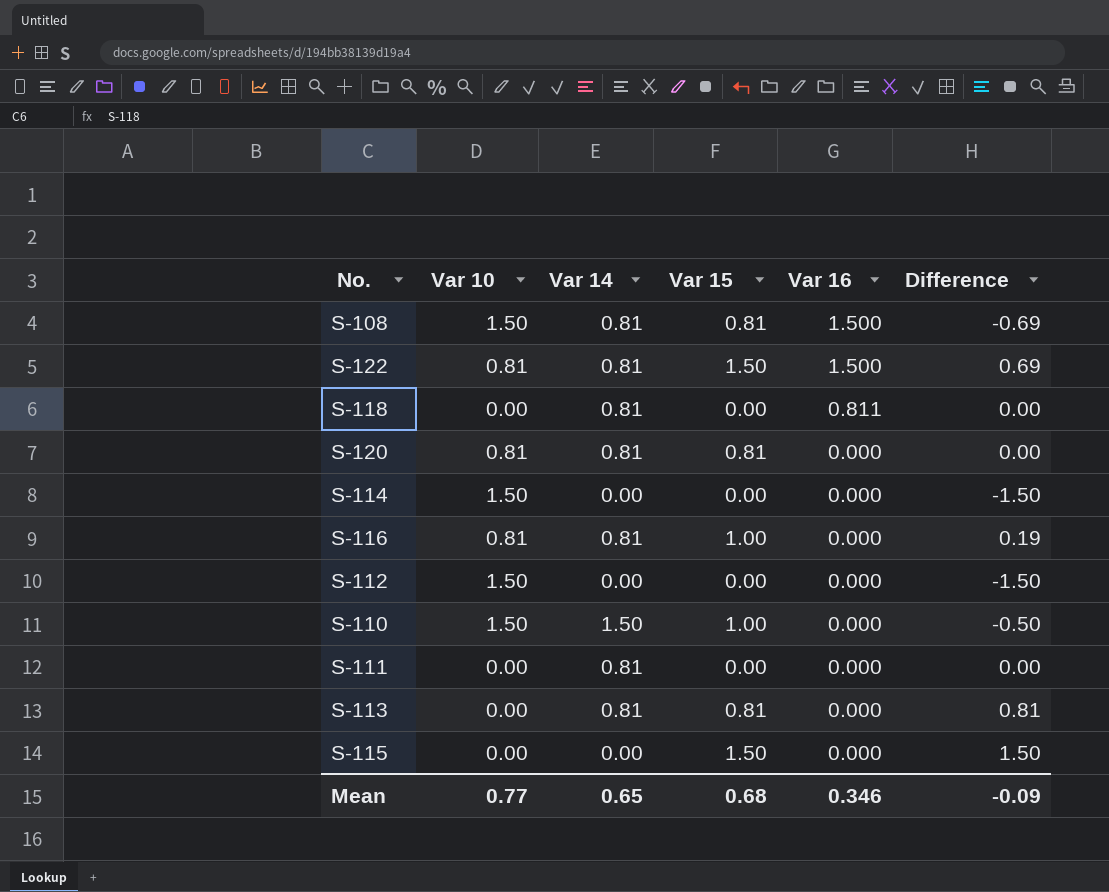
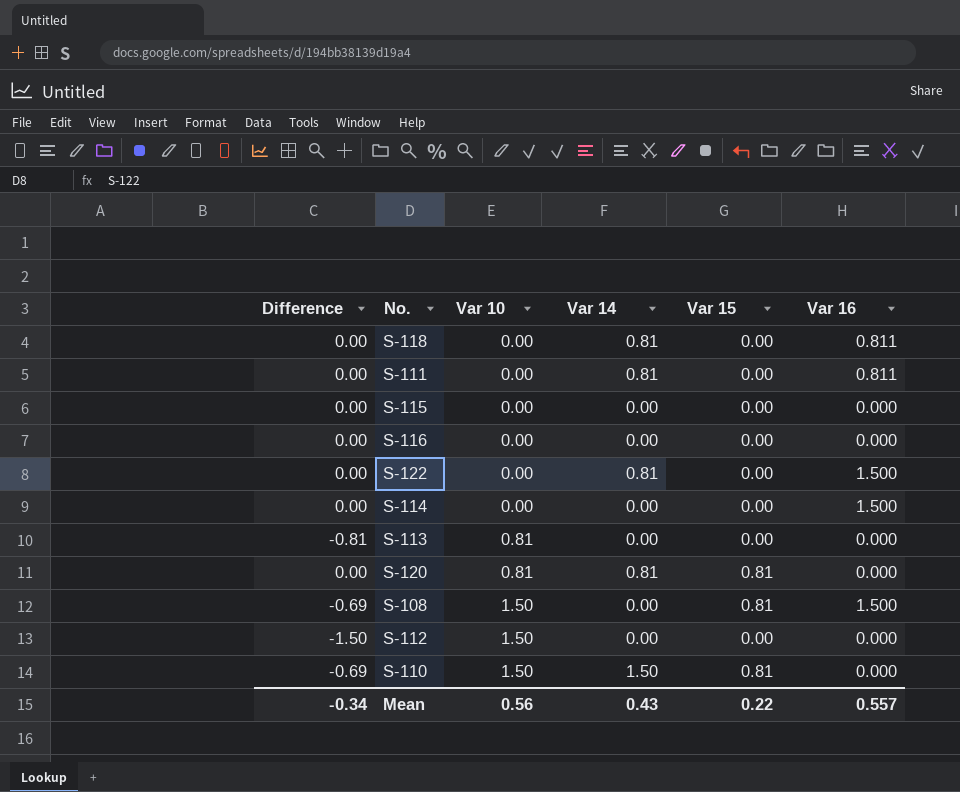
row order: Var 16 descending -> Var 10 ascending
column Difference | position: 6 -> 1
S-111 | Var 16: 0.000 -> 0.811
S-115 | Difference: 1.50 -> 0.00
S-115 | Var 15: 1.50 -> 0.00
S-116 | Difference: 0.19 -> 0.00
S-116 | Var 10: 0.81 -> 0.00
S-116 | Var 14: 0.81 -> 0.00
S-116 | Var 15: 1.00 -> 0.00
S-122 | Difference: 0.69 -> 0.00
S-122 | Var 10: 0.81 -> 0.00
S-122 | Var 15: 1.50 -> 0.00
S-114 | Difference: -1.50 -> 0.00
S-114 | Var 10: 1.50 -> 0.00
S-114 | Var 16: 0.000 -> 1.500
S-113 | Difference: 0.81 -> -0.81
S-113 | Var 10: 0.00 -> 0.81
S-113 | Var 14: 0.81 -> 0.00
S-113 | Var 15: 0.81 -> 0.00
S-108 | Var 14: 0.81 -> 0.00
S-110 | Difference: -0.50 -> -0.69
S-110 | Var 15: 1.00 -> 0.81
Mean | Difference: -0.09 -> -0.34
Mean | Var 10: 0.77 -> 0.56
Mean | Var 14: 0.65 -> 0.43
Mean | Var 15: 0.68 -> 0.22
Mean | Var 16: 0.346 -> 0.557

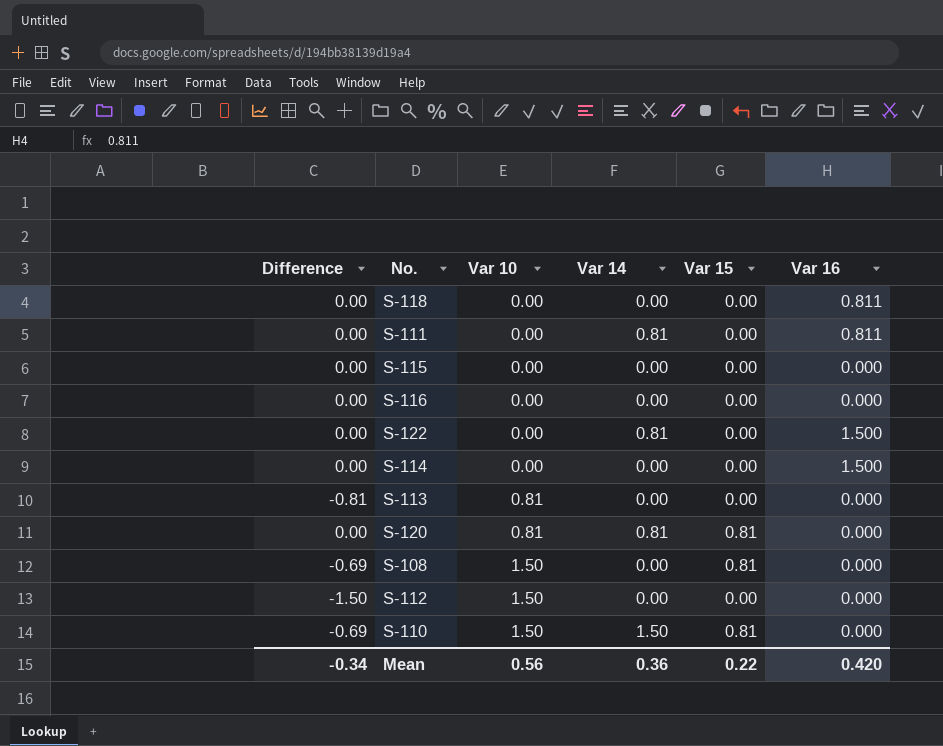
S-118 | Var 14: 0.81 -> 0.00
S-108 | Var 16: 1.500 -> 0.000
Mean | Var 14: 0.43 -> 0.36
Mean | Var 16: 0.557 -> 0.420

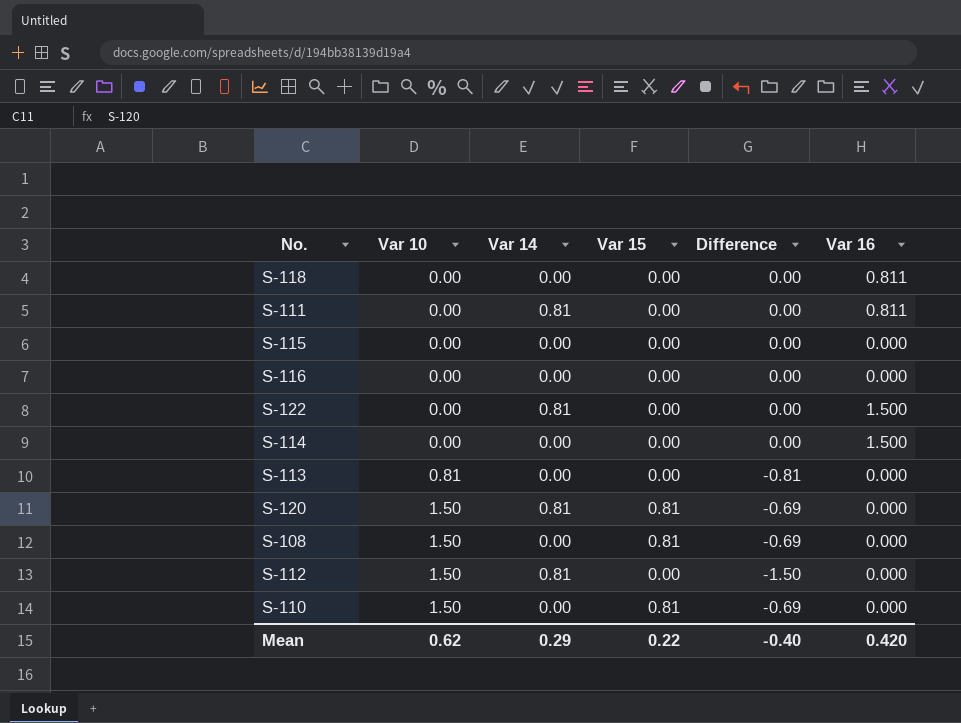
column Difference | position: 1 -> 5
S-120 | Var 10: 0.81 -> 1.50
S-120 | Difference: 0.00 -> -0.69
S-112 | Var 14: 0.00 -> 0.81
S-110 | Var 14: 1.50 -> 0.00
Mean | Var 10: 0.56 -> 0.62
Mean | Var 14: 0.36 -> 0.29
Mean | Difference: -0.34 -> -0.40

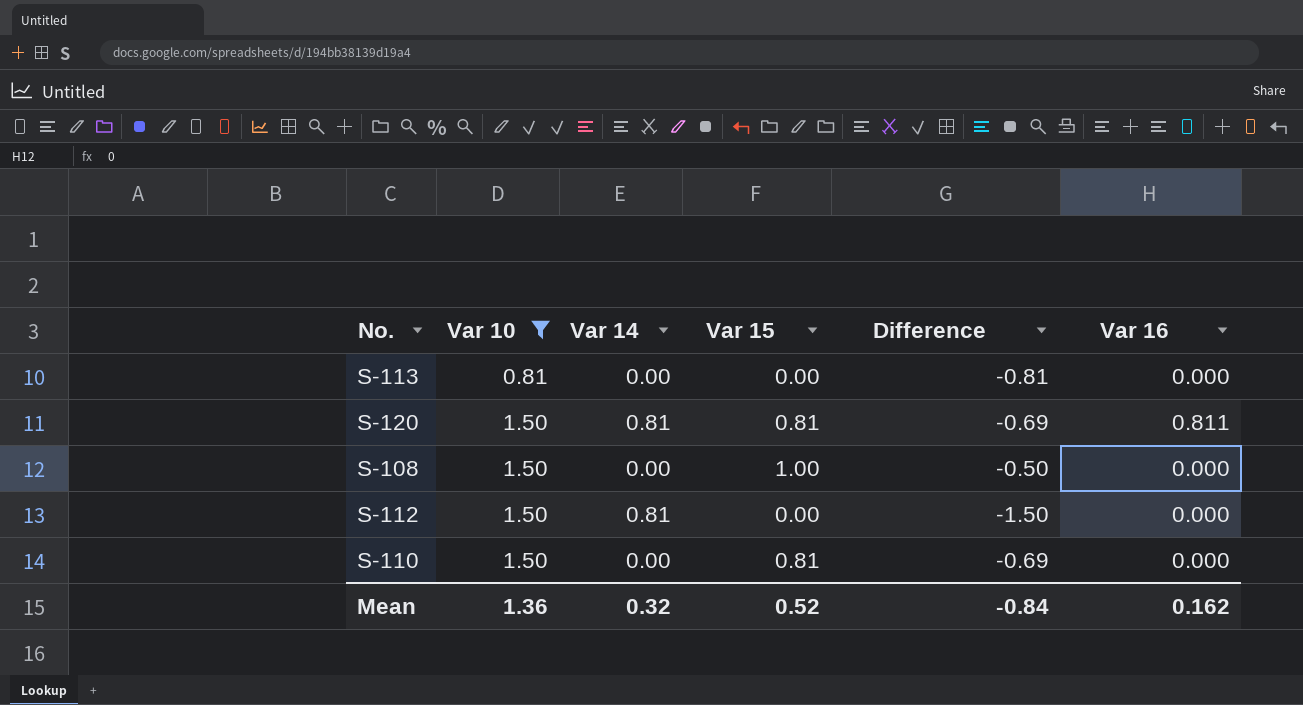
filter: none -> Var 10 != 0.00
S-120 | Var 16: 0.000 -> 0.811
S-108 | Var 15: 0.81 -> 1.00
S-108 | Difference: -0.69 -> -0.50
Mean | Var 10: 0.62 -> 1.36
Mean | Var 14: 0.29 -> 0.32
Mean | Var 15: 0.22 -> 0.52
Mean | Difference: -0.40 -> -0.84
Mean | Var 16: 0.420 -> 0.162

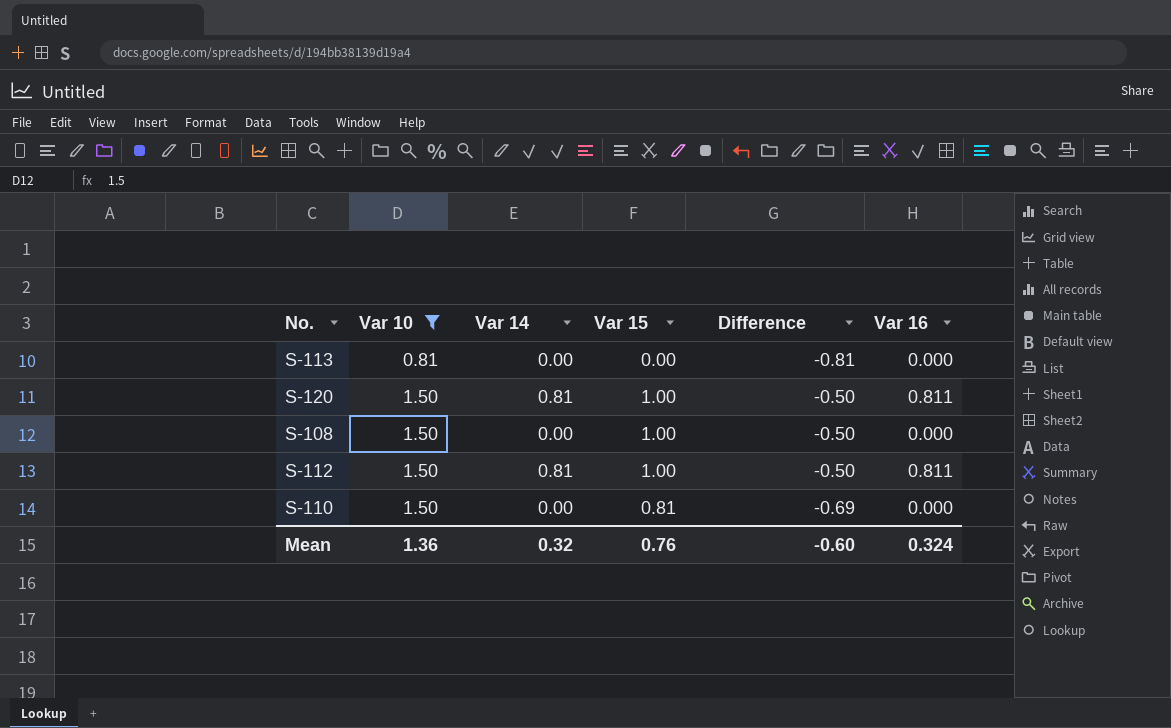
S-120 | Var 15: 0.81 -> 1.00
S-120 | Difference: -0.69 -> -0.50
S-112 | Var 15: 0.00 -> 1.00
S-112 | Difference: -1.50 -> -0.50
S-112 | Var 16: 0.000 -> 0.811
Mean | Var 15: 0.52 -> 0.76
Mean | Difference: -0.84 -> -0.60
Mean | Var 16: 0.162 -> 0.324

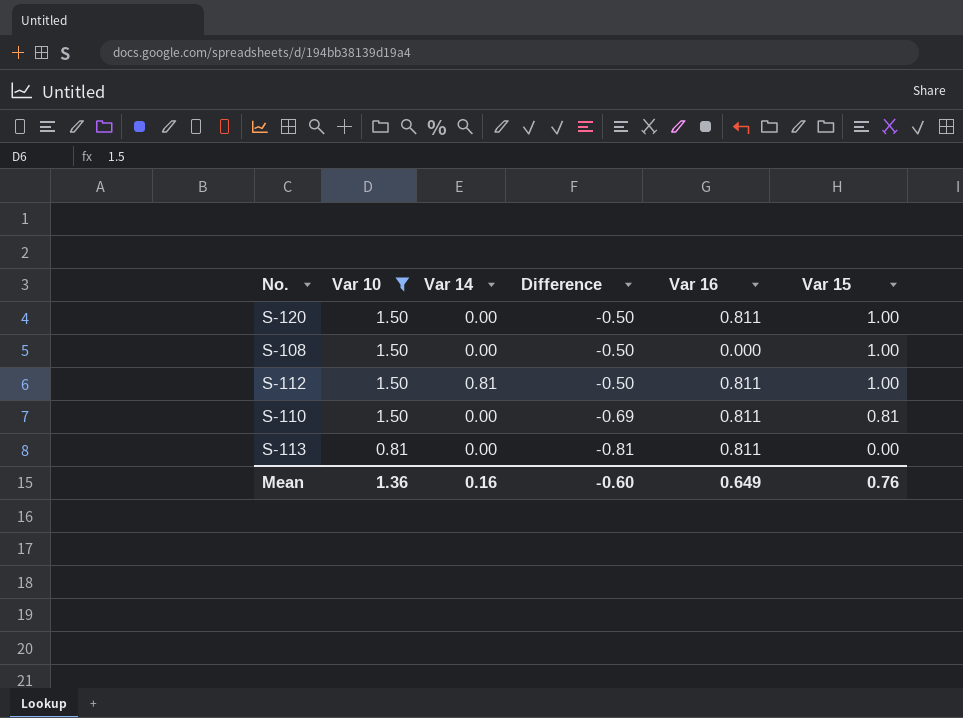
row order: Var 10 ascending -> Var 10 descending
column Var 15 | position: 4 -> 6
S-120 | Var 14: 0.81 -> 0.00
S-110 | Var 16: 0.000 -> 0.811
S-113 | Var 16: 0.000 -> 0.811
Mean | Var 14: 0.32 -> 0.16
Mean | Var 16: 0.324 -> 0.649

